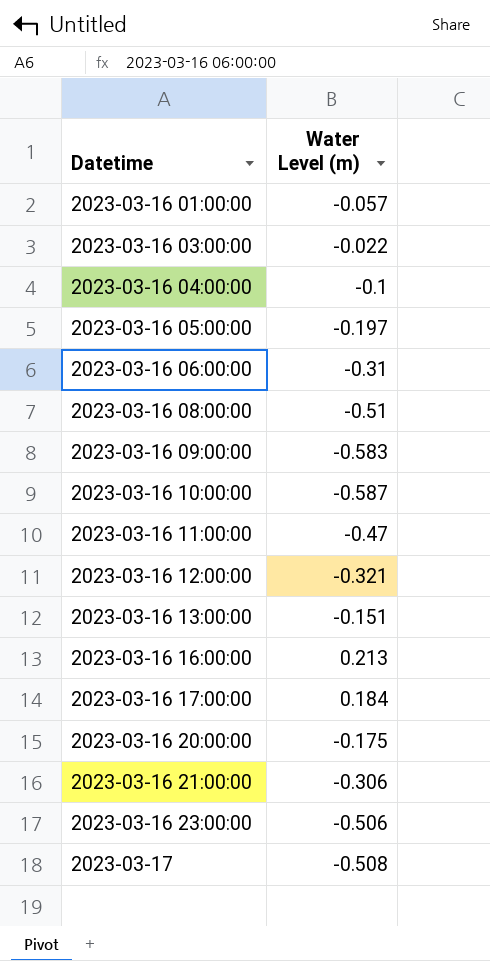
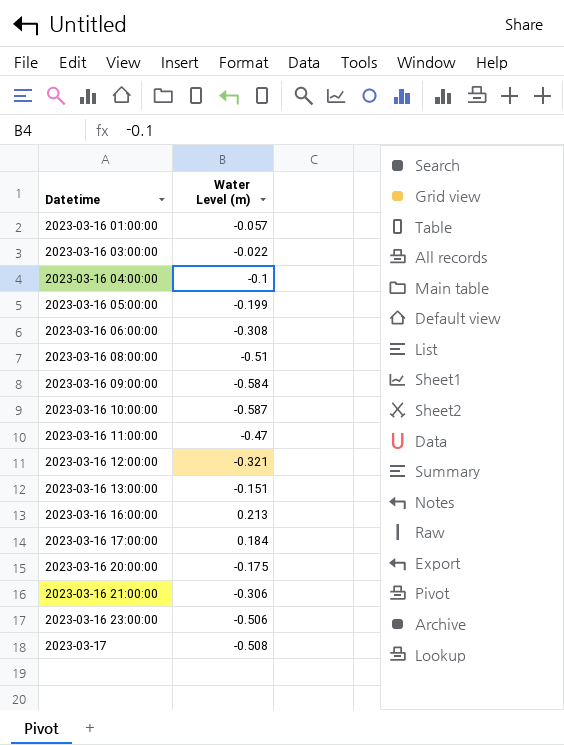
2023-03-16 05:00:00 | Water Level (m): -0.197 -> -0.199
2023-03-16 06:00:00 | Water Level (m): -0.31 -> -0.308
2023-03-16 09:00:00 | Water Level (m): -0.583 -> -0.584

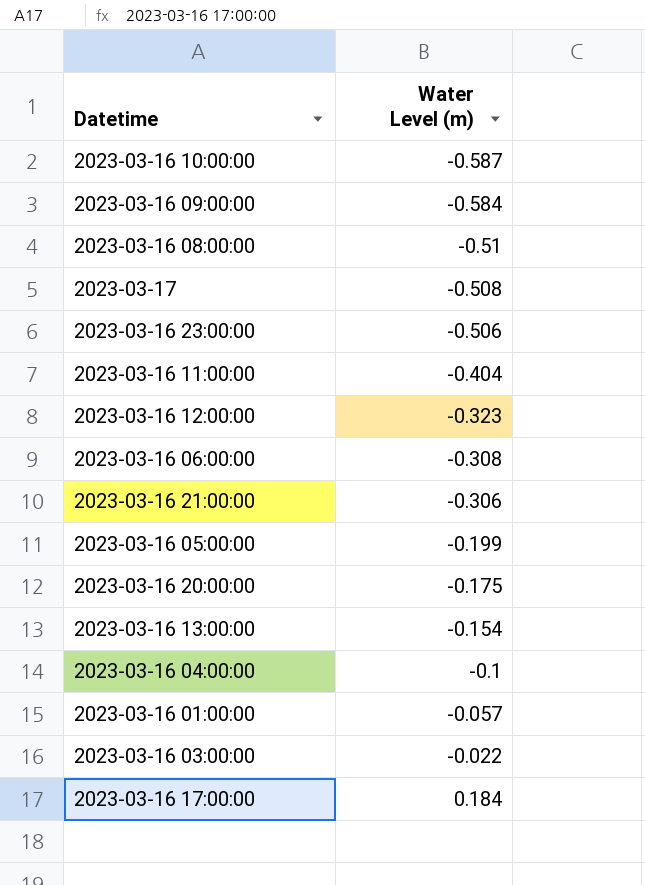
row order: Datetime ascending -> Water Level (m) ascending
row 2023-03-16 16:00:00: 0.213 -> none
2023-03-16 11:00:00 | Water Level (m): -0.47 -> -0.404
2023-03-16 12:00:00 | Water Level (m): -0.321 -> -0.323
2023-03-16 13:00:00 | Water Level (m): -0.151 -> -0.154

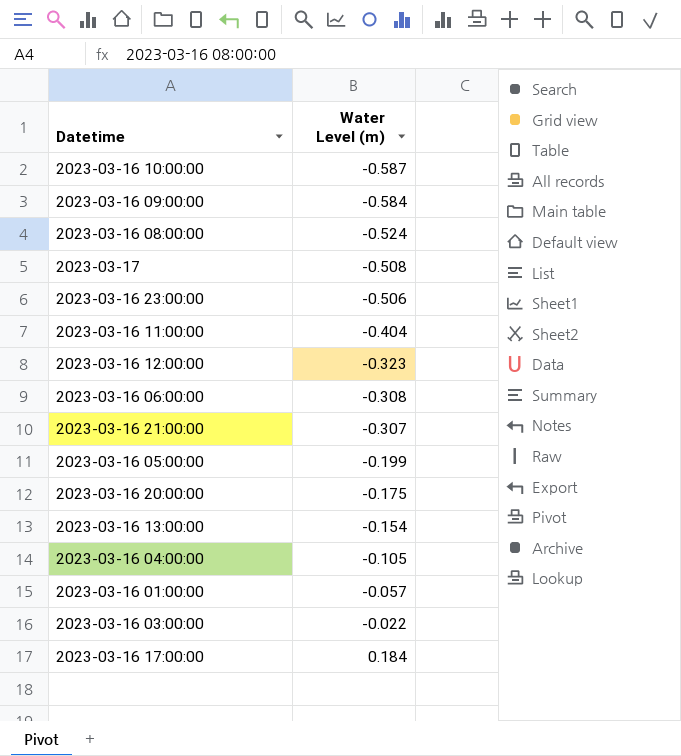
2023-03-16 08:00:00 | Water Level (m): -0.51 -> -0.524
2023-03-16 21:00:00 | Water Level (m): -0.306 -> -0.307
2023-03-16 04:00:00 | Water Level (m): -0.1 -> -0.105

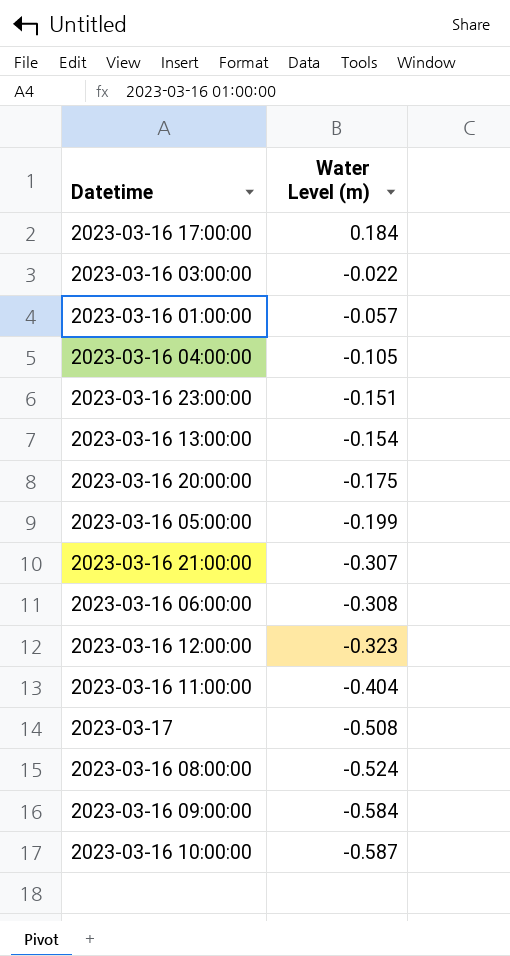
row order: Water Level (m) ascending -> Water Level (m) descending
2023-03-16 23:00:00 | Water Level (m): -0.506 -> -0.151

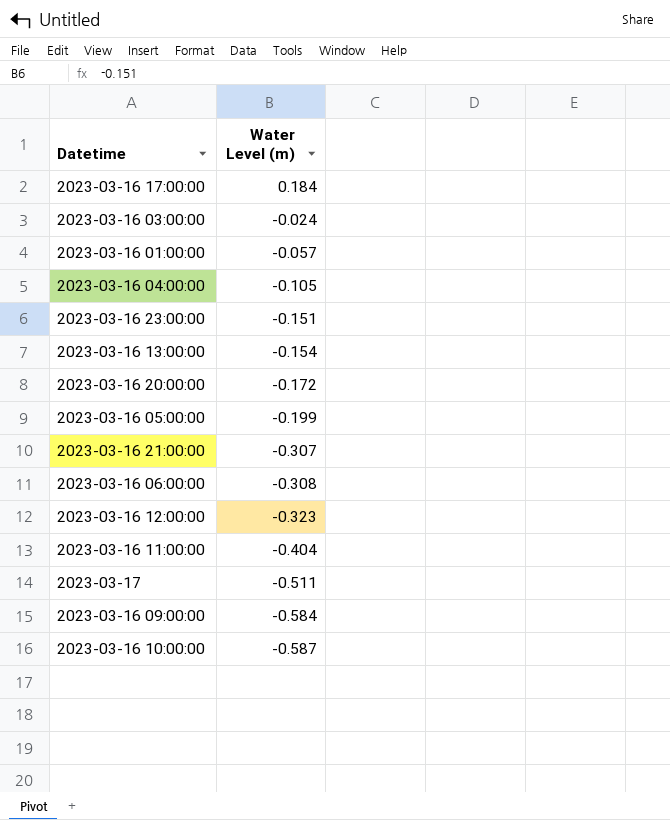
row 2023-03-16 08:00:00: -0.524 -> none
2023-03-16 03:00:00 | Water Level (m): -0.022 -> -0.024
2023-03-16 20:00:00 | Water Level (m): -0.175 -> -0.172
2023-03-17 | Water Level (m): -0.508 -> -0.511

